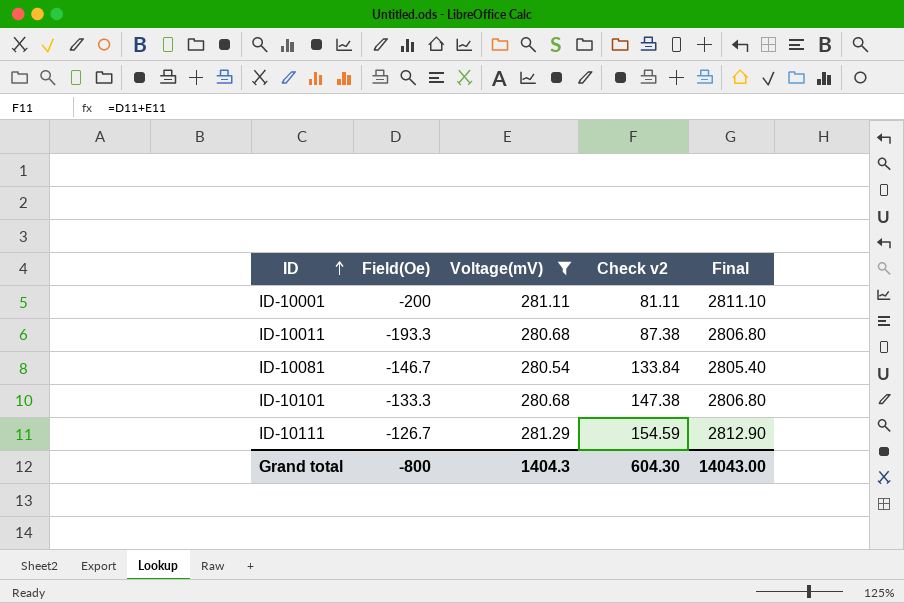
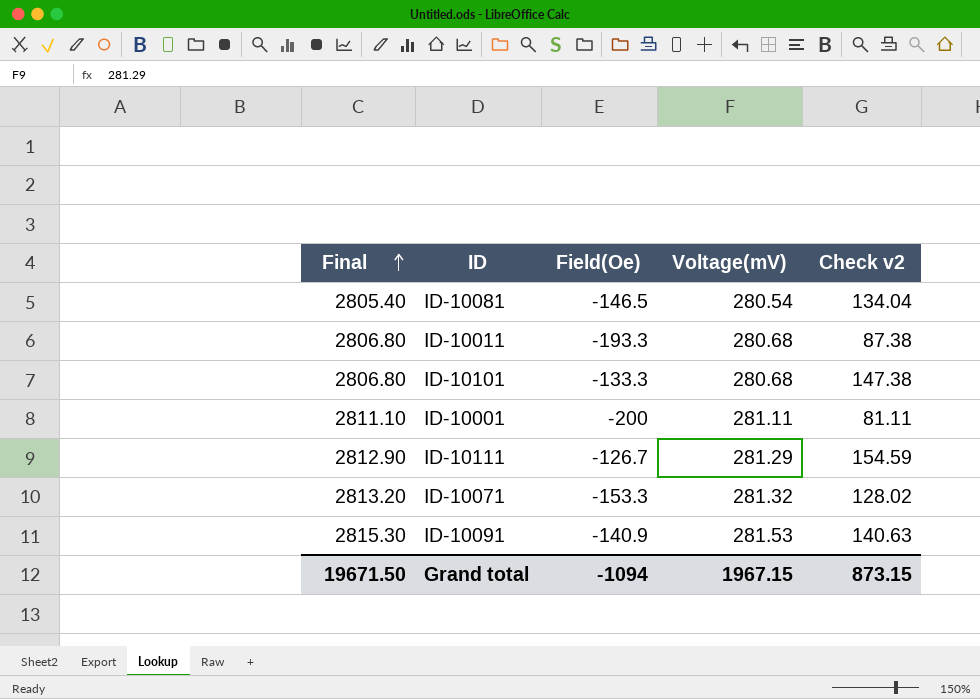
filter: Voltage(mV) <= 281.29 -> none
row order: ID ascending -> Final ascending
column Final | position: 5 -> 1
ID-10081 | Field(Oe): -146.7 -> -146.5
ID-10081 | Check v2: 133.84 -> 134.04
Grand total | Final: 14043.00 -> 19671.50
Grand total | Field(Oe): -800 -> -1094
Grand total | Voltage(mV): 1404.3 -> 1967.15
Grand total | Check v2: 604.30 -> 873.15

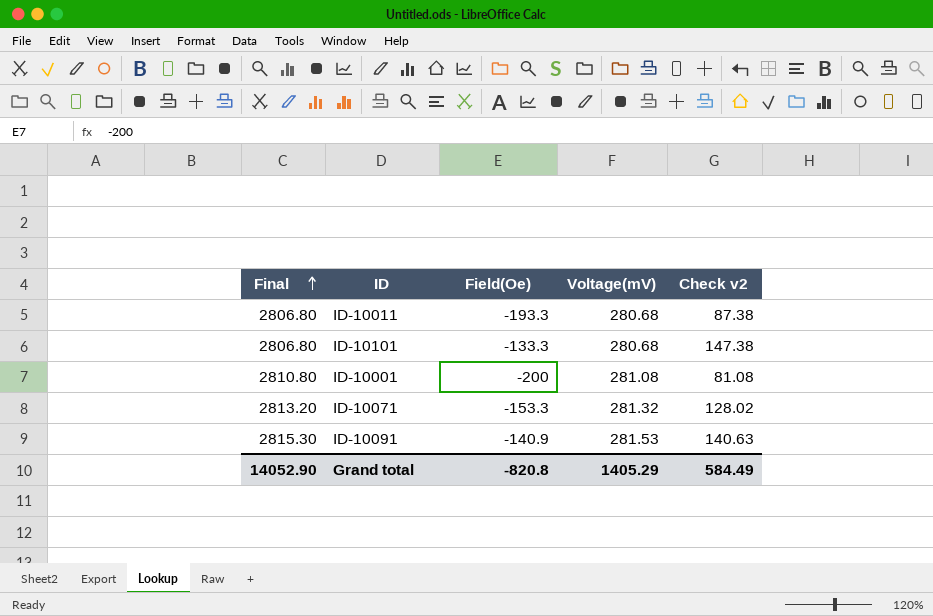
row ID-10081: 2805.40 | -146.5 | 280.54 | 134.04 -> none
row ID-10111: 2812.90 | -126.7 | 281.29 | 154.59 -> none
ID-10001 | Final: 2811.10 -> 2810.80
ID-10001 | Voltage(mV): 281.11 -> 281.08
ID-10001 | Check v2: 81.11 -> 81.08
Grand total | Final: 19671.50 -> 14052.90
Grand total | Field(Oe): -1094 -> -820.8
Grand total | Voltage(mV): 1967.15 -> 1405.29
Grand total | Check v2: 873.15 -> 584.49

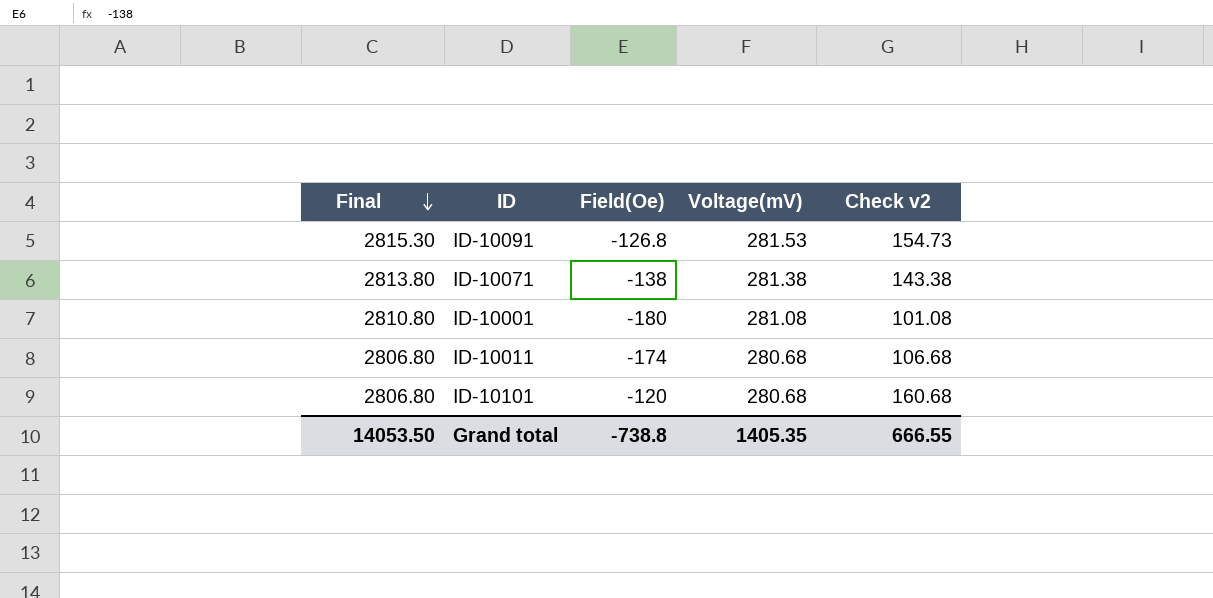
row order: Final ascending -> Final descending
ID-10091 | Field(Oe): -140.9 -> -126.8
ID-10091 | Check v2: 140.63 -> 154.73
ID-10071 | Final: 2813.20 -> 2813.80
ID-10071 | Field(Oe): -153.3 -> -138
ID-10071 | Voltage(mV): 281.32 -> 281.38
ID-10071 | Check v2: 128.02 -> 143.38
ID-10001 | Field(Oe): -200 -> -180
ID-10001 | Check v2: 81.08 -> 101.08
ID-10011 | Field(Oe): -193.3 -> -174
ID-10011 | Check v2: 87.38 -> 106.68
ID-10101 | Field(Oe): -133.3 -> -120
ID-10101 | Check v2: 147.38 -> 160.68
Grand total | Final: 14052.90 -> 14053.50
Grand total | Field(Oe): -820.8 -> -738.8
Grand total | Voltage(mV): 1405.29 -> 1405.35
Grand total | Check v2: 584.49 -> 666.55

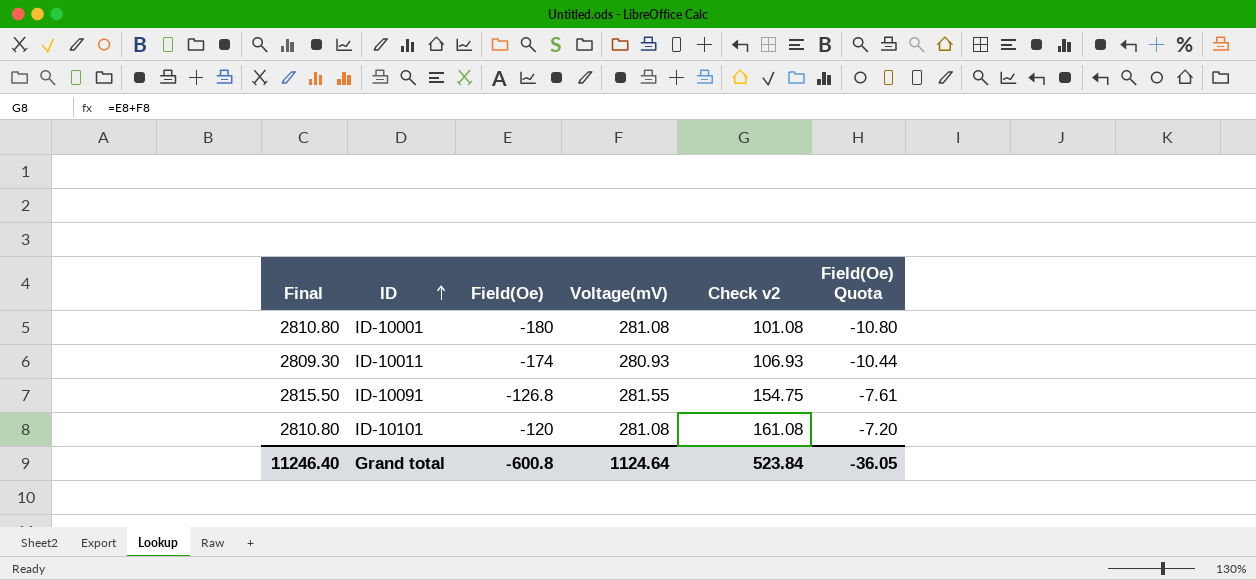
row order: Final descending -> ID ascending
column Field(Oe) Quota | formula: none -> [Field(Oe)] * 0.06
row ID-10071: 2813.80 | -138 | 281.38 | 143.38 -> none
ID-10011 | Final: 2806.80 -> 2809.30
ID-10011 | Voltage(mV): 280.68 -> 280.93
ID-10011 | Check v2: 106.68 -> 106.93
ID-10091 | Final: 2815.30 -> 2815.50
ID-10091 | Voltage(mV): 281.53 -> 281.55
ID-10091 | Check v2: 154.73 -> 154.75
ID-10101 | Final: 2806.80 -> 2810.80
ID-10101 | Voltage(mV): 280.68 -> 281.08
ID-10101 | Check v2: 160.68 -> 161.08
Grand total | Final: 14053.50 -> 11246.40
Grand total | Field(Oe): -738.8 -> -600.8
Grand total | Voltage(mV): 1405.35 -> 1124.64
Grand total | Check v2: 666.55 -> 523.84

